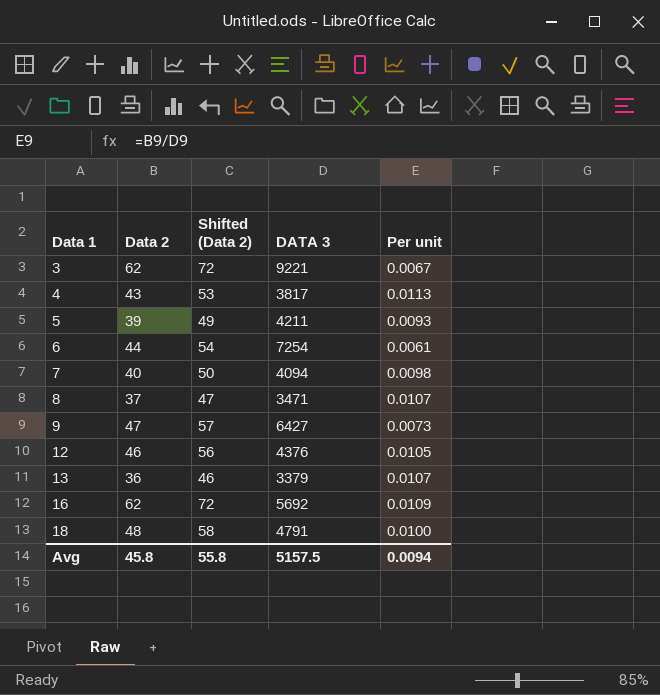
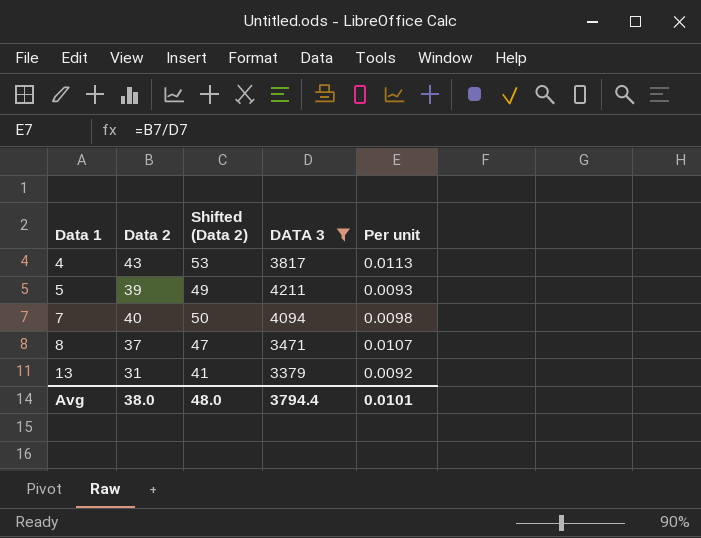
filter: none -> DATA 3 <= 4211
13 | Data 2: 36 -> 31
13 | Shifted (Data 2): 46 -> 41
13 | Per unit: 0.0107 -> 0.0092
Avg | Data 2: 45.8 -> 38.0
Avg | Shifted (Data 2): 55.8 -> 48.0
Avg | DATA 3: 5157.5 -> 3794.4
Avg | Per unit: 0.0094 -> 0.0101

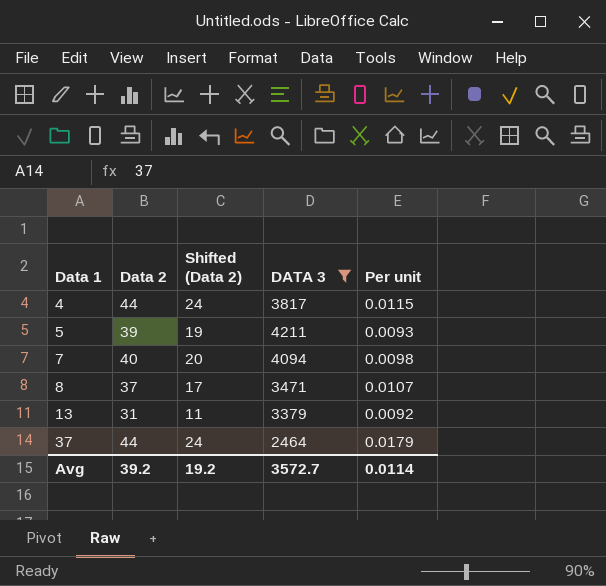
column Shifted (Data 2) | formula: [Data 2] + 10 -> [Data 2] - 20
4 | Data 2: 43 -> 44
4 | Per unit: 0.0113 -> 0.0115
row 37: none -> 44 | 24 | 2464 | 0.0179
Avg | Data 2: 38.0 -> 39.2
Avg | Shifted (Data 2): 48.0 -> 19.2
Avg | DATA 3: 3794.4 -> 3572.7
Avg | Per unit: 0.0101 -> 0.0114

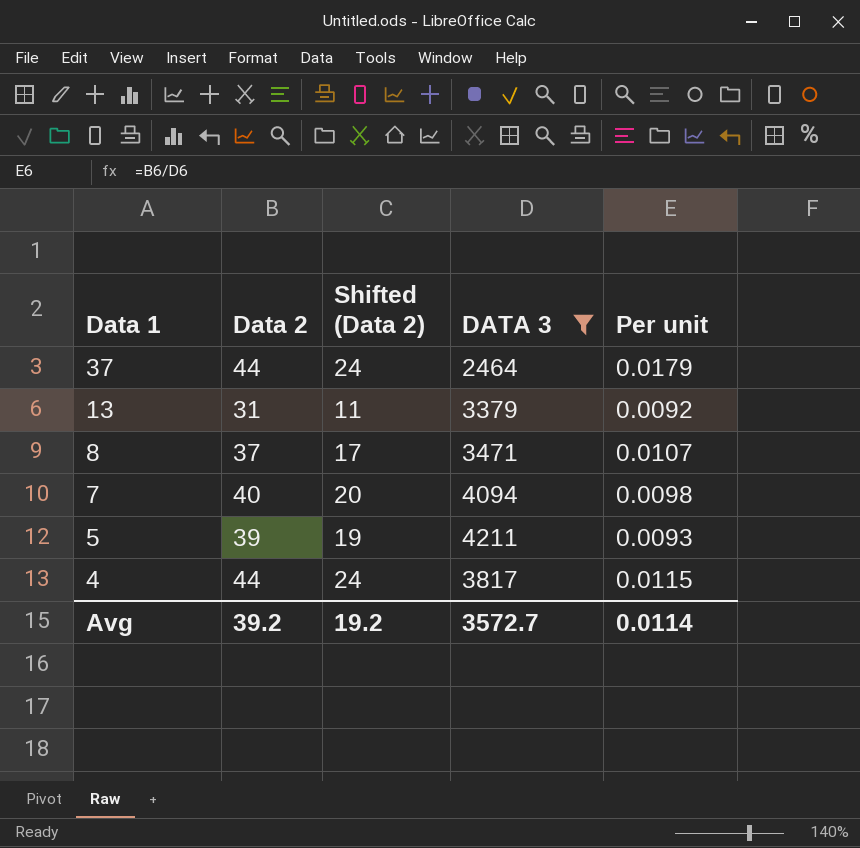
row order: Data 1 ascending -> Data 1 descending

